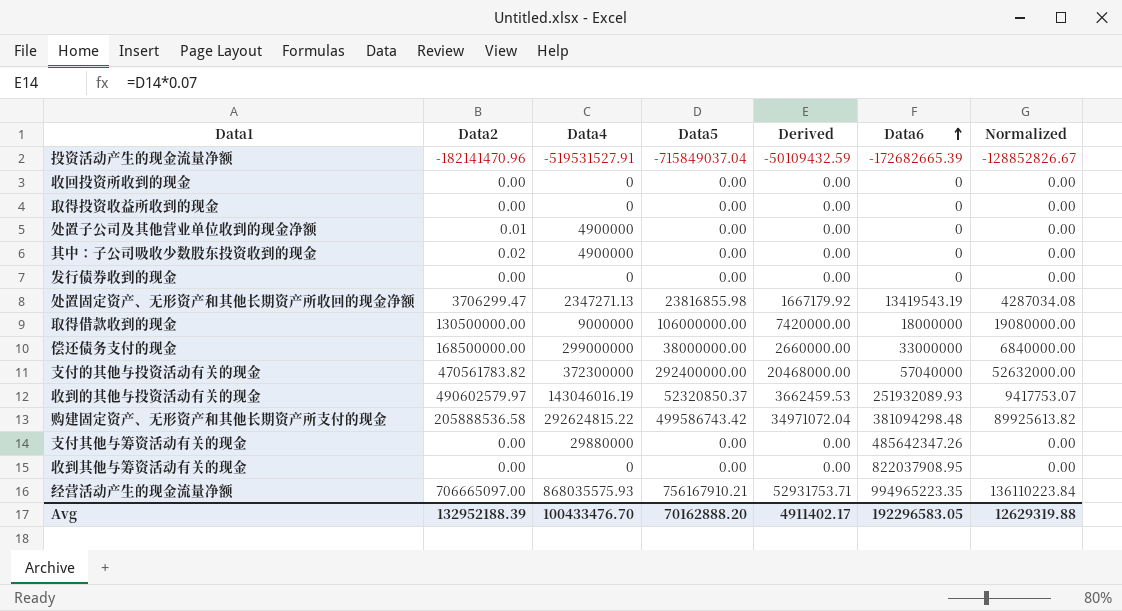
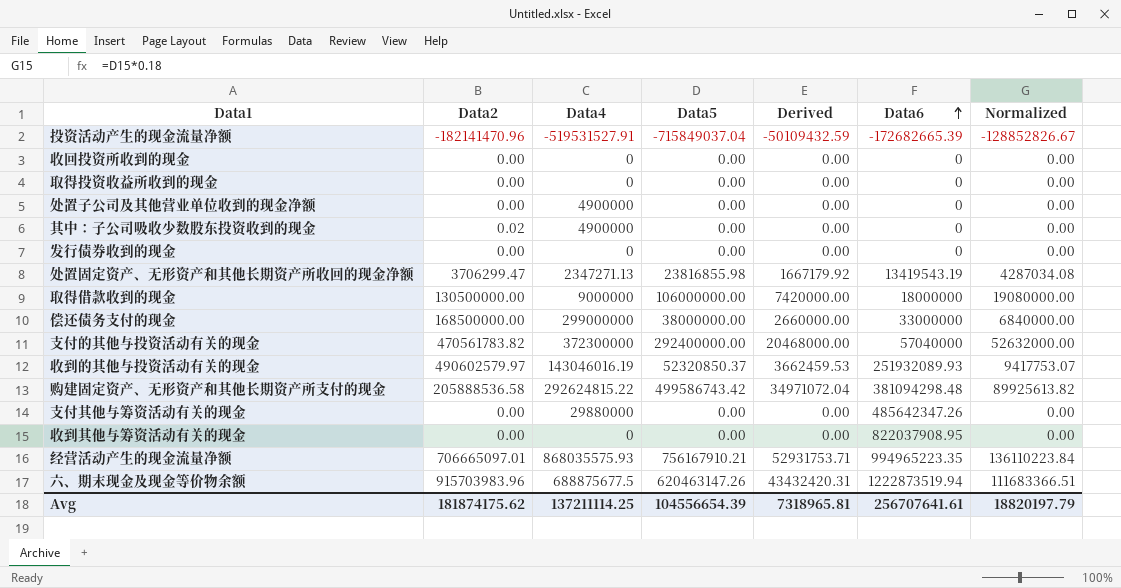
处置子公司及其他营业单位收到的现金净额 | Data2: 0.01 -> 0.00
经营活动产生的现金流量净额 | Data2: 706665097.00 -> 706665097.01
row 六、期末现金及现金等价物余额: none -> 915703983.96 | 688875677.5 | 620463147.26 | 43432420.31 | 1222873519.94 | 111683366.51
Avg | Data2: 132952188.39 -> 181874175.62
Avg | Data4: 100433476.70 -> 137211114.25
Avg | Data5: 70162888.20 -> 104556654.39
Avg | Derived: 4911402.17 -> 7318965.81
Avg | Data6: 192296583.05 -> 256707641.61
Avg | Normalized: 12629319.88 -> 18820197.79

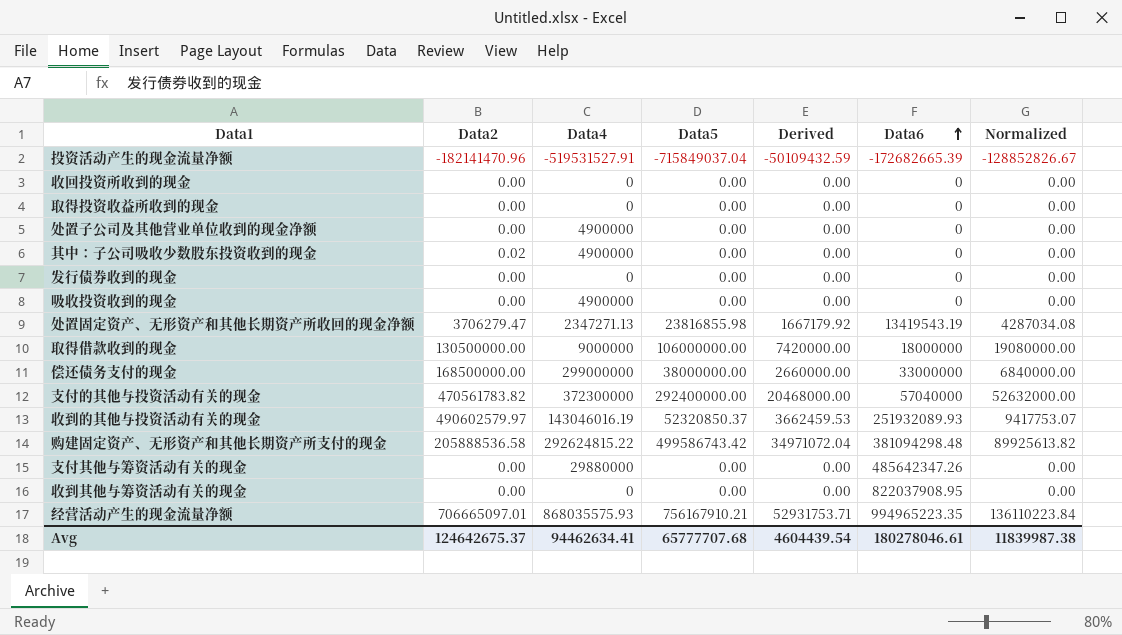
row 六、期末现金及现金等价物余额: 915703983.96 | 688875677.5 | 620463147.26 | 43432420.31 | 1222873519.94 | 111683366.51 -> none
row 吸收投资收到的现金: none -> 0.00 | 4900000 | 0.00 | 0.00 | 0 | 0.00
处置固定资产、无形资产和其他长期资产所收回的现金净额 | Data2: 3706299.47 -> 3706279.47
Avg | Data2: 181874175.62 -> 124642675.37
Avg | Data4: 137211114.25 -> 94462634.41
Avg | Data5: 104556654.39 -> 65777707.68
Avg | Derived: 7318965.81 -> 4604439.54
Avg | Data6: 256707641.61 -> 180278046.61
Avg | Normalized: 18820197.79 -> 11839987.38

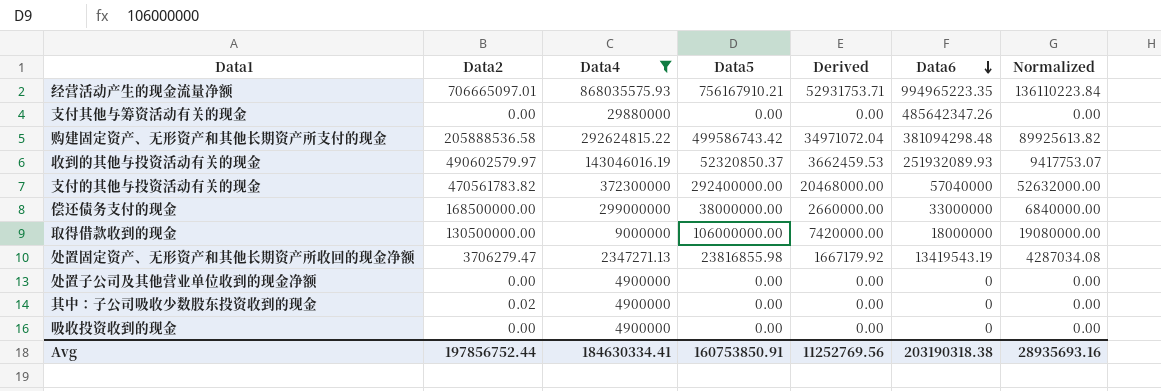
filter: none -> Data4 >= 2347271.13
row order: Data6 ascending -> Data6 descending
Avg | Data2: 124642675.37 -> 197856752.44
Avg | Data4: 94462634.41 -> 184630334.41
Avg | Data5: 65777707.68 -> 160753850.91
Avg | Derived: 4604439.54 -> 11252769.56
Avg | Data6: 180278046.61 -> 203190318.38
Avg | Normalized: 11839987.38 -> 28935693.16

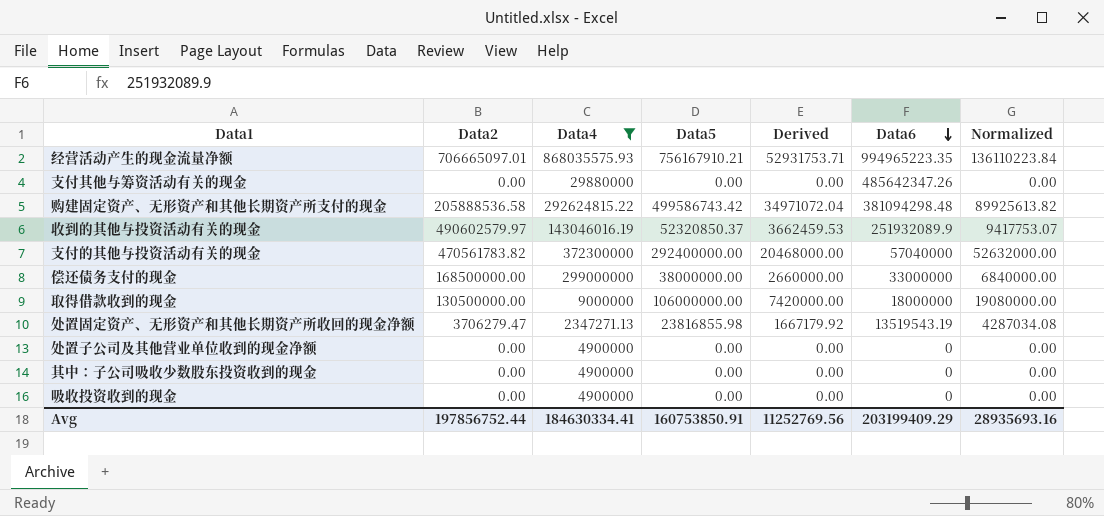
收到的其他与投资活动有关的现金 | Data6: 251932089.93 -> 251932089.9
处置固定资产、无形资产和其他长期资产所收回的现金净额 | Data6: 13419543.19 -> 13519543.19
其中：子公司吸收少数股东投资收到的现金 | Data2: 0.02 -> 0.00
Avg | Data6: 203190318.38 -> 203199409.29

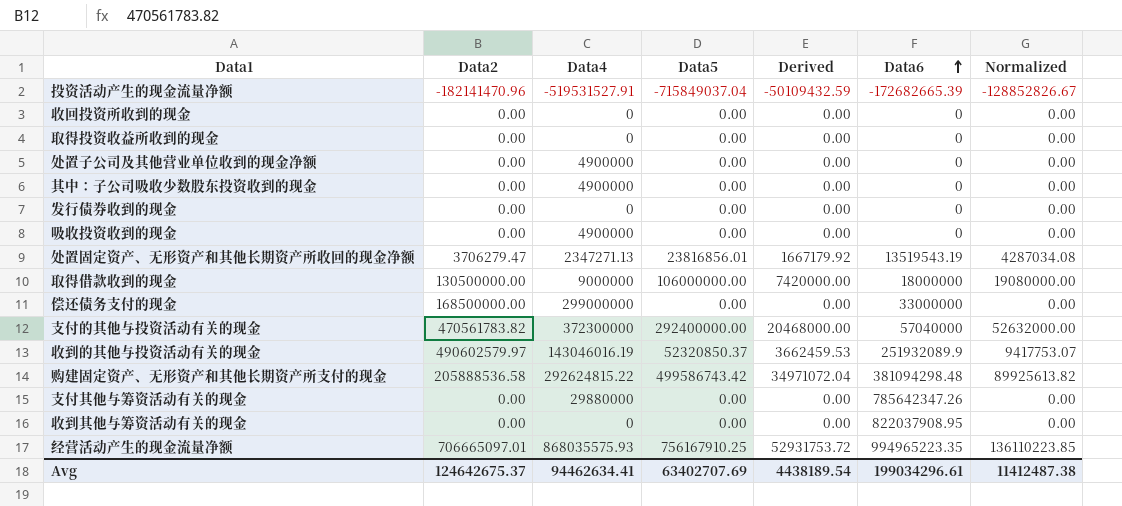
filter: Data4 >= 2347271.13 -> none
row order: Data6 descending -> Data6 ascending
处置固定资产、无形资产和其他长期资产所收回的现金净额 | Data5: 23816855.98 -> 23816856.01
偿还债务支付的现金 | Data5: 38000000.00 -> 0.00
偿还债务支付的现金 | Derived: 2660000.00 -> 0.00
偿还债务支付的现金 | Normalized: 6840000.00 -> 0.00
支付其他与筹资活动有关的现金 | Data6: 485642347.26 -> 785642347.26
经营活动产生的现金流量净额 | Data5: 756167910.21 -> 756167910.25
经营活动产生的现金流量净额 | Derived: 52931753.71 -> 52931753.72
经营活动产生的现金流量净额 | Normalized: 136110223.84 -> 136110223.85
Avg | Data2: 197856752.44 -> 124642675.37
Avg | Data4: 184630334.41 -> 94462634.41
Avg | Data5: 160753850.91 -> 63402707.69
Avg | Derived: 11252769.56 -> 4438189.54
Avg | Data6: 203199409.29 -> 199034296.61
Avg | Normalized: 28935693.16 -> 11412487.38

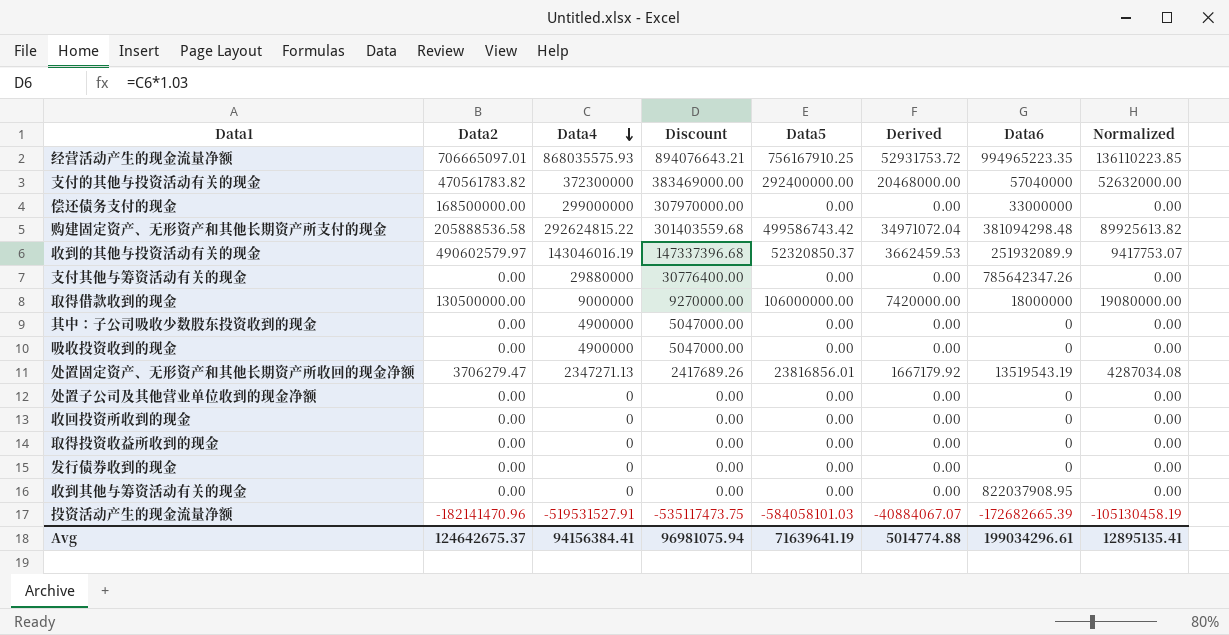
row order: Data6 ascending -> Data4 descending
column Discount | formula: none -> [Data4] * 1.03
处置子公司及其他营业单位收到的现金净额 | Data4: 4900000 -> 0
投资活动产生的现金流量净额 | Data5: -715849037.04 -> -584058101.03
投资活动产生的现金流量净额 | Derived: -50109432.59 -> -40884067.07
投资活动产生的现金流量净额 | Normalized: -128852826.67 -> -105130458.19
Avg | Data4: 94462634.41 -> 94156384.41
Avg | Data5: 63402707.69 -> 71639641.19
Avg | Derived: 4438189.54 -> 5014774.88
Avg | Normalized: 11412487.38 -> 12895135.41

